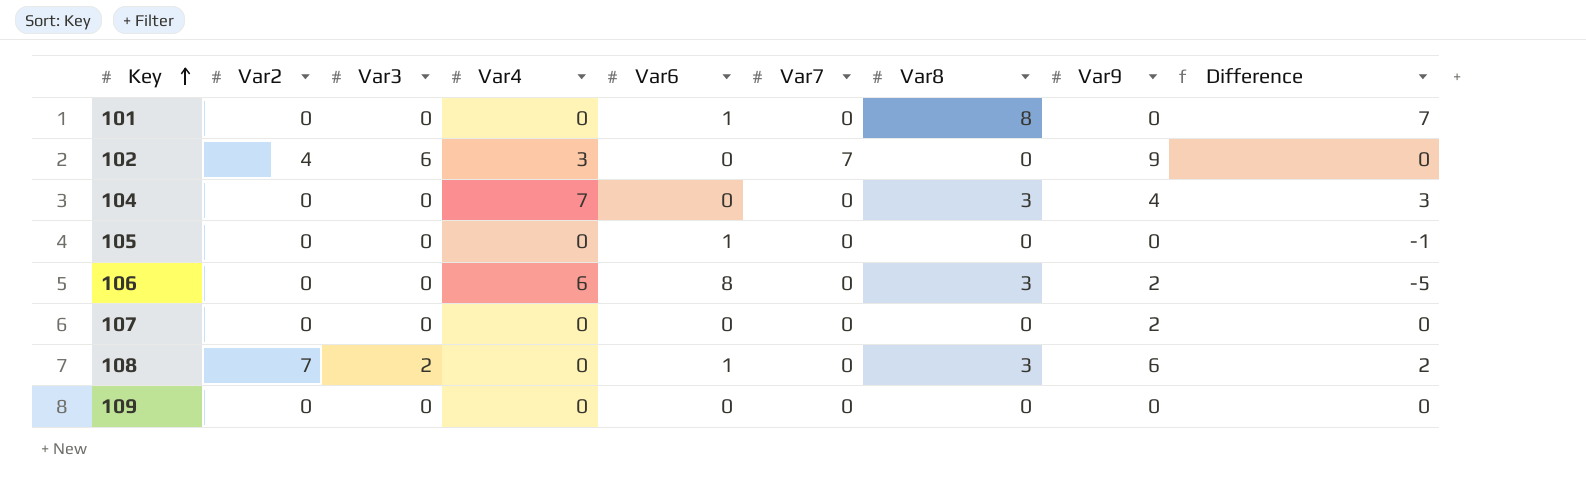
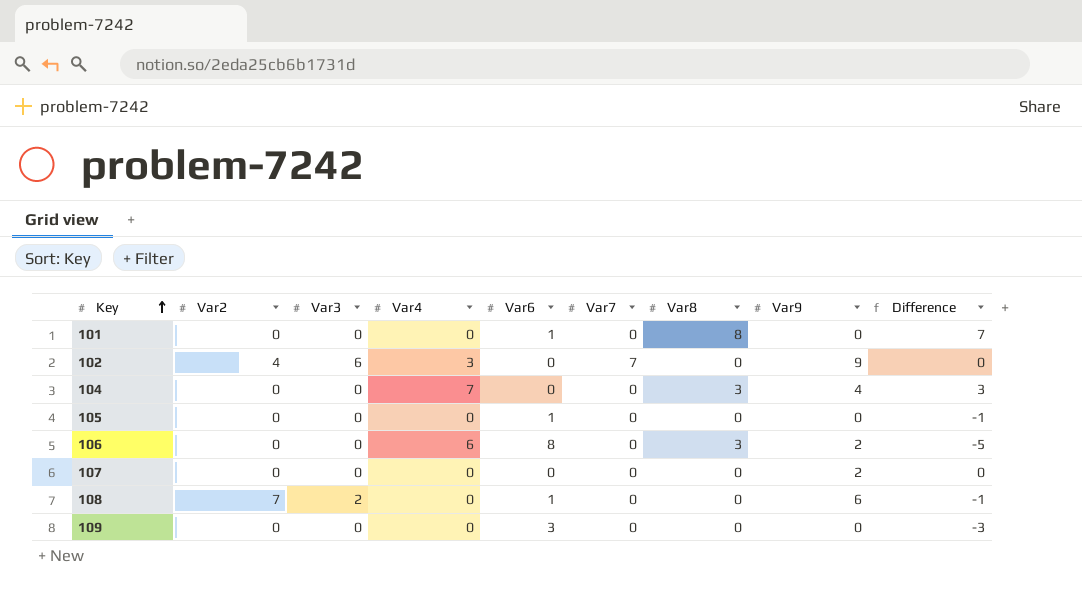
108 | Var8: 3 -> 0
108 | Difference: 2 -> -1
109 | Var6: 0 -> 3
109 | Difference: 0 -> -3

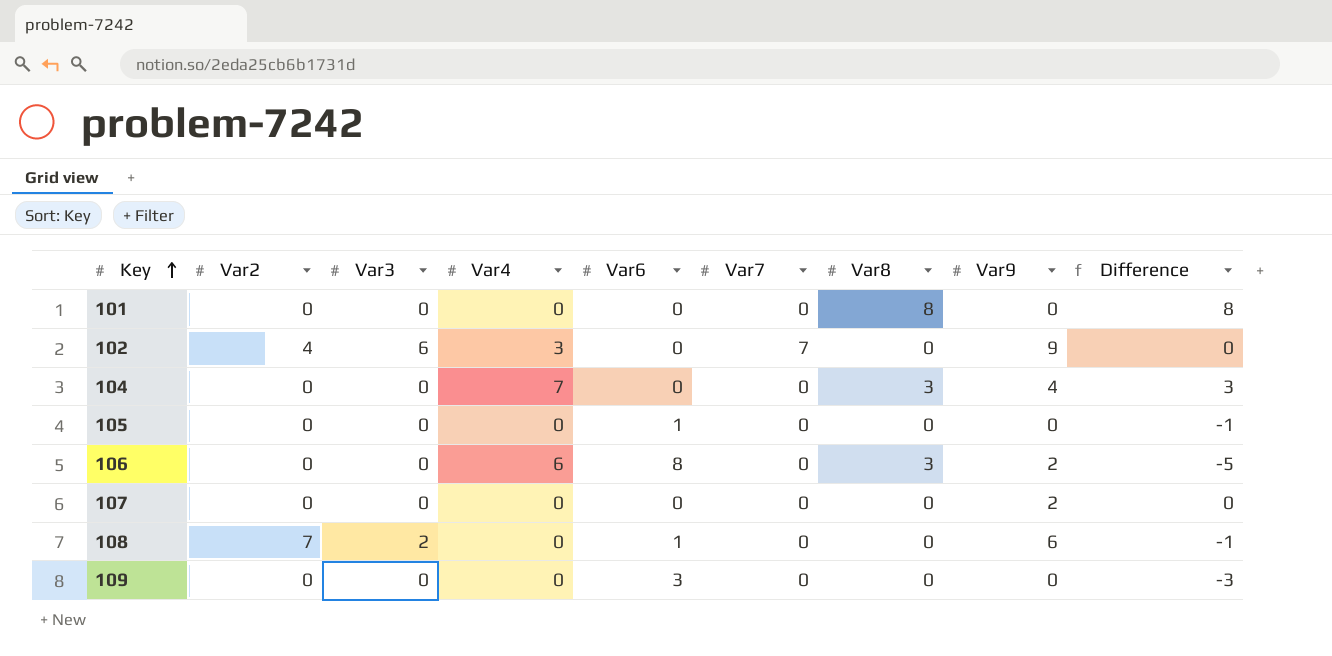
101 | Var6: 1 -> 0
101 | Difference: 7 -> 8

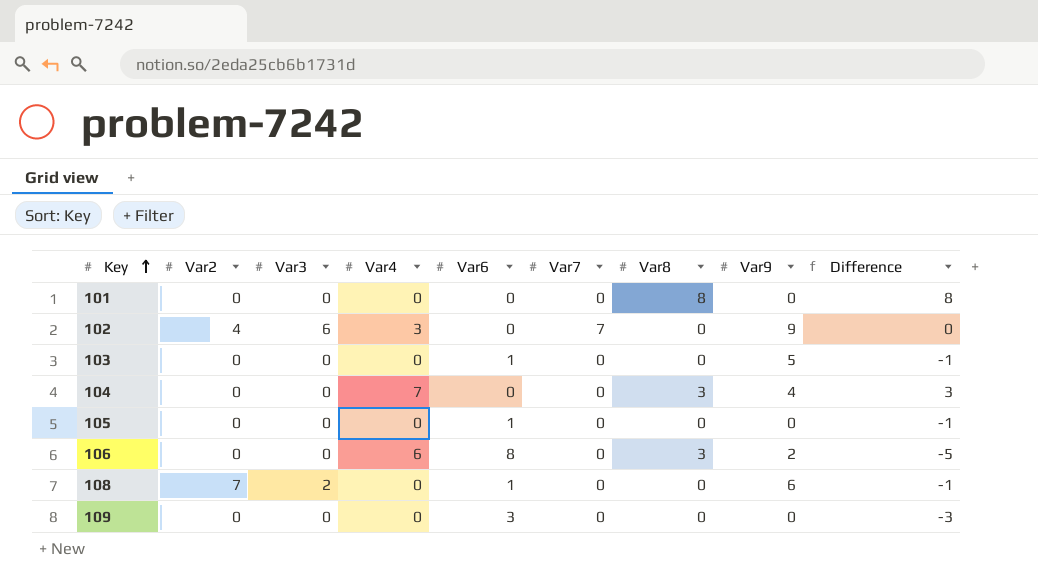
row 107: 0 | 0 | 0 | 0 | 0 | 0 | 2 | 0 -> none
row 103: none -> 0 | 0 | 0 | 1 | 0 | 0 | 5 | -1

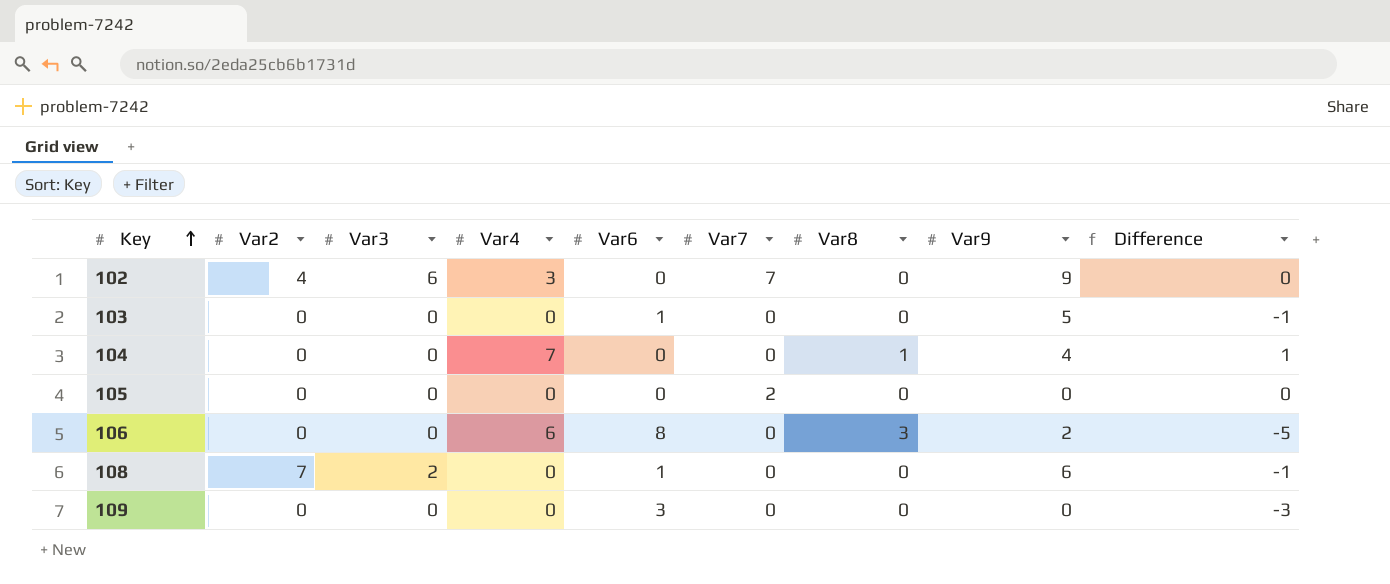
row 101: 0 | 0 | 0 | 0 | 0 | 8 | 0 | 8 -> none
104 | Var8: 3 -> 1
104 | Difference: 3 -> 1
105 | Var6: 1 -> 0
105 | Var7: 0 -> 2
105 | Difference: -1 -> 0

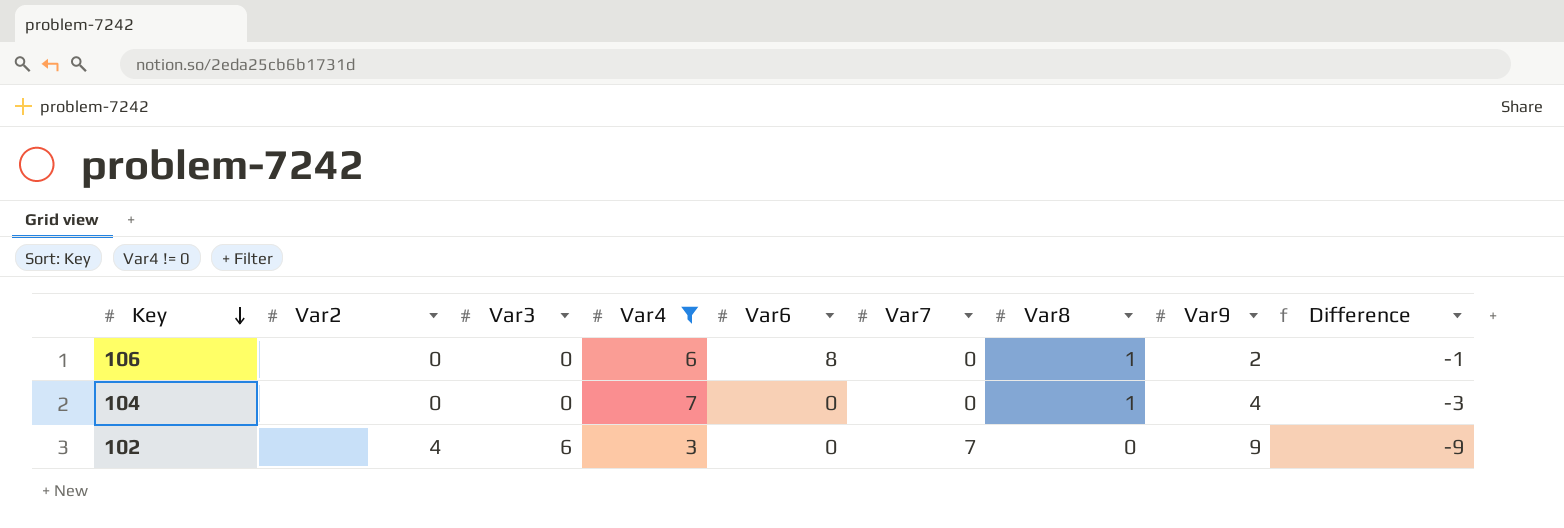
filter: none -> Var4 != 0
row order: Key ascending -> Key descending
column Difference | formula: [Var8] - [Var6] -> [Var8] - [Var9]
106 | Var8: 3 -> 1

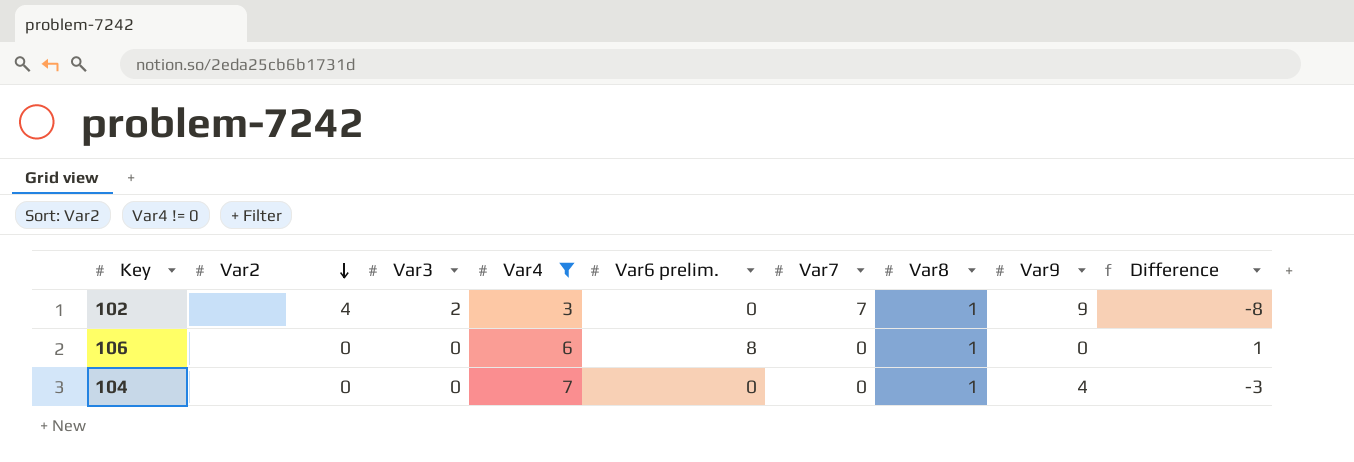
row order: Key descending -> Var2 descending
column name: Var6 -> Var6 prelim.
102 | Var3: 6 -> 2
102 | Var8: 0 -> 1
102 | Difference: -9 -> -8
106 | Var9: 2 -> 0
106 | Difference: -1 -> 1

